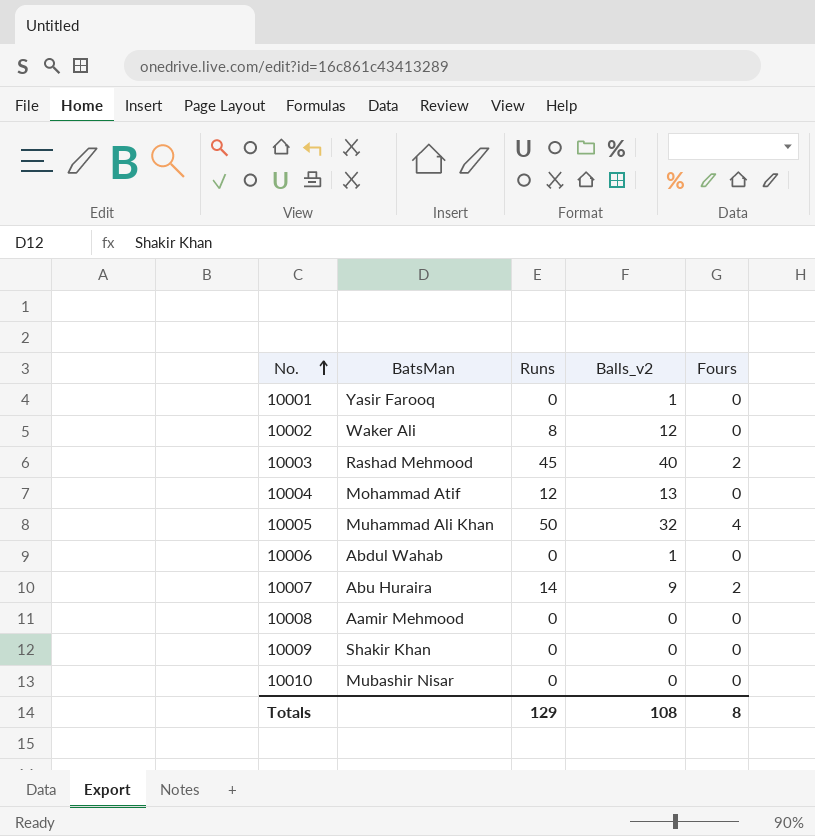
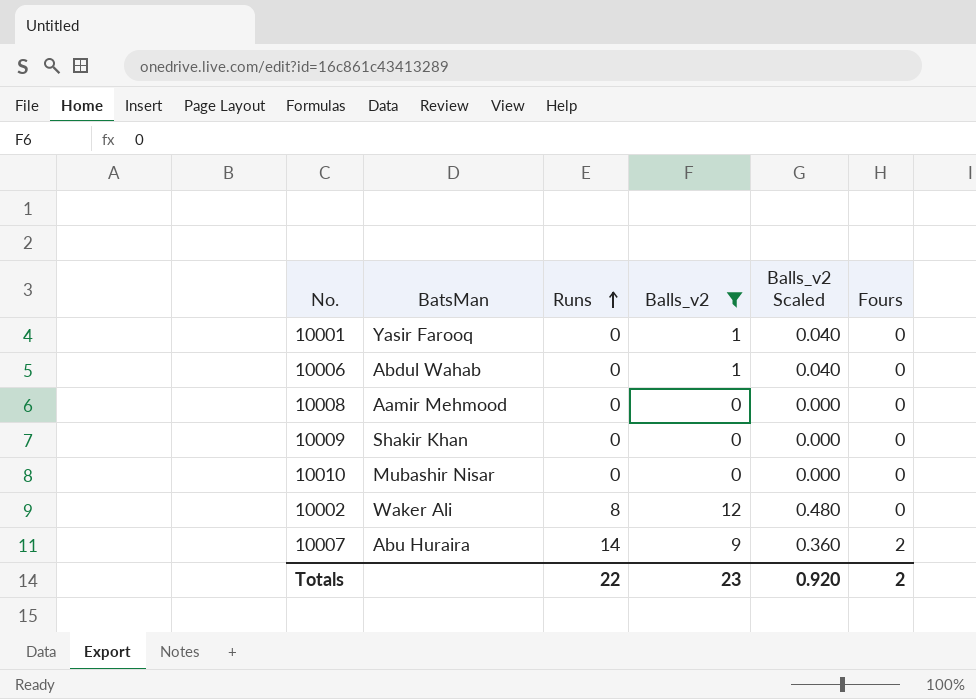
filter: none -> Balls_v2 <= 12
row order: No. ascending -> Runs ascending
column Balls_v2 Scaled | formula: none -> [Balls_v2] * 0.04
Totals | Runs: 129 -> 22
Totals | Balls_v2: 108 -> 23
Totals | Fours: 8 -> 2

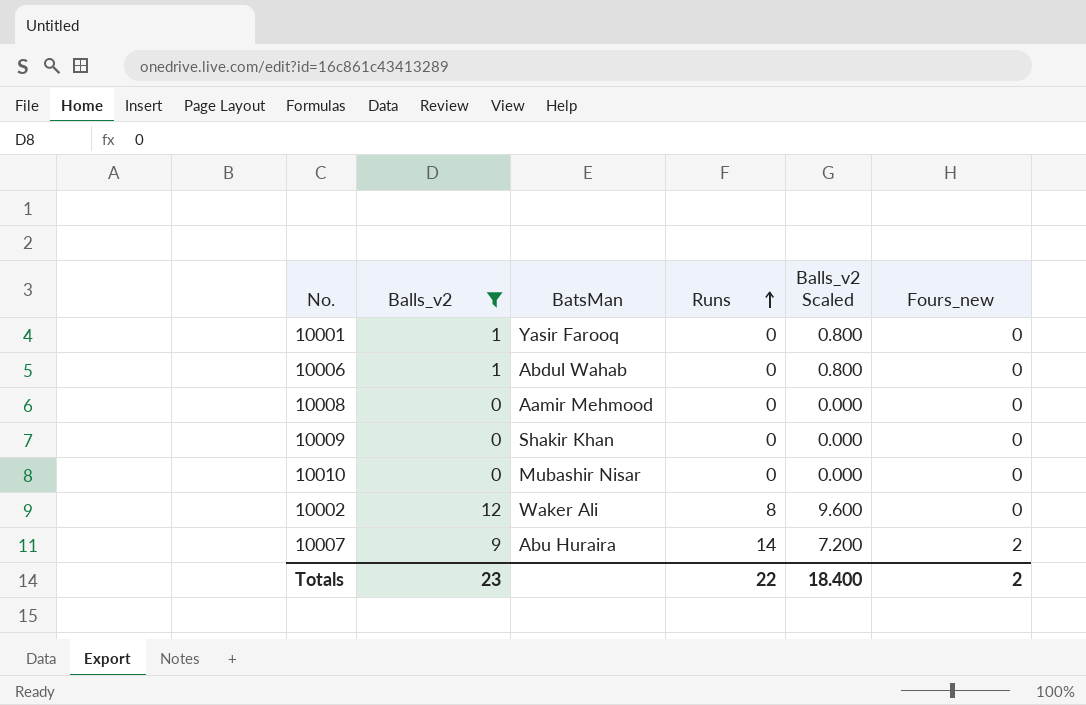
column Balls_v2 | position: 4 -> 2
column Balls_v2 Scaled | formula: [Balls_v2] * 0.04 -> [Balls_v2] * 0.8
column name: Fours -> Fours_new
Totals | Balls_v2 Scaled: 0.920 -> 18.400

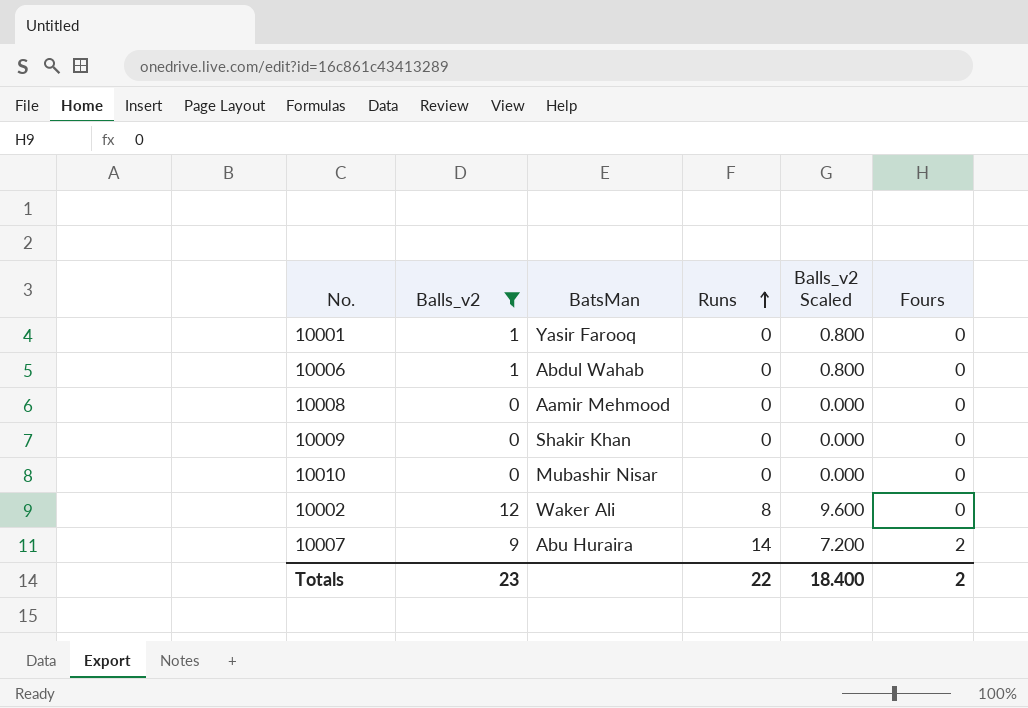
column name: Fours_new -> Fours

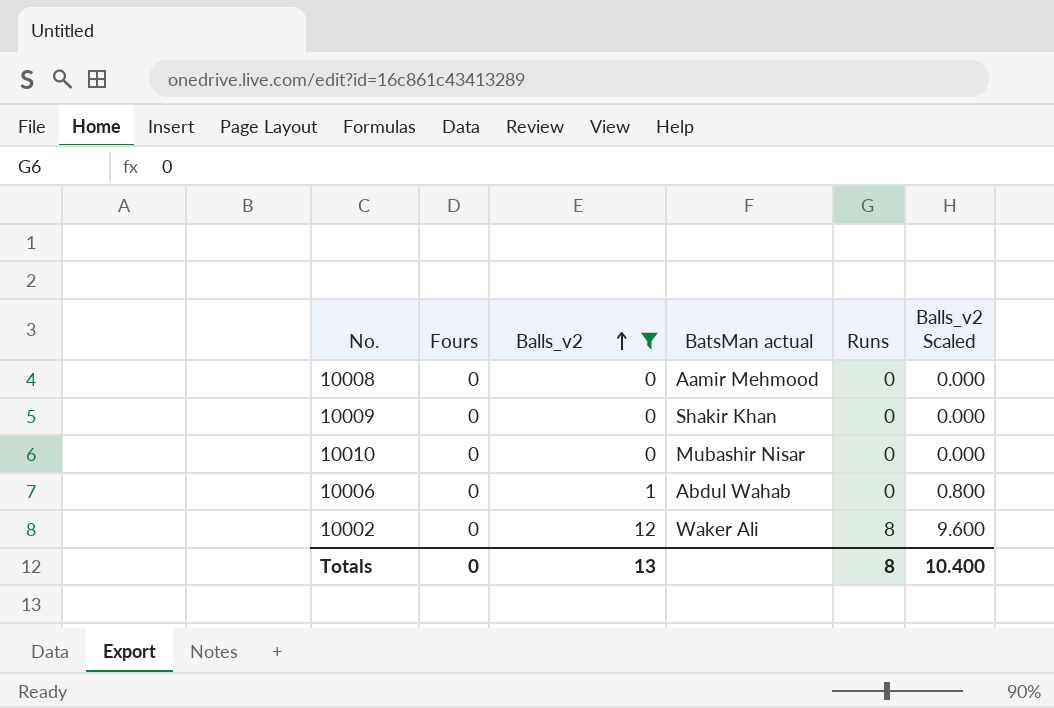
row order: Runs ascending -> Balls_v2 ascending
column Fours | position: 6 -> 2
column name: BatsMan -> BatsMan actual
row 10001: 1 | Yasir Farooq | 0 | 0.800 | 0 -> none
row 10007: 9 | Abu Huraira | 14 | 7.200 | 2 -> none
Totals | Fours: 2 -> 0
Totals | Balls_v2: 23 -> 13
Totals | Runs: 22 -> 8
Totals | Balls_v2 Scaled: 18.400 -> 10.400

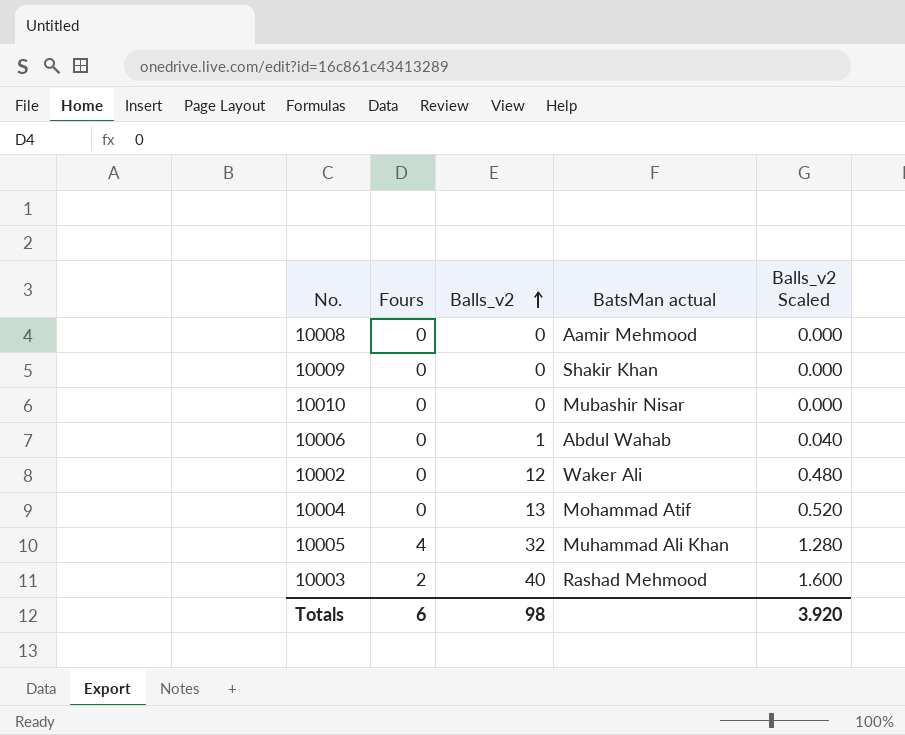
filter: Balls_v2 <= 12 -> none
column Runs | position: 5 -> none
column Balls_v2 Scaled | formula: [Balls_v2] * 0.8 -> [Balls_v2] * 0.04
Totals | Fours: 0 -> 6
Totals | Balls_v2: 13 -> 98
Totals | Balls_v2 Scaled: 10.400 -> 3.920

